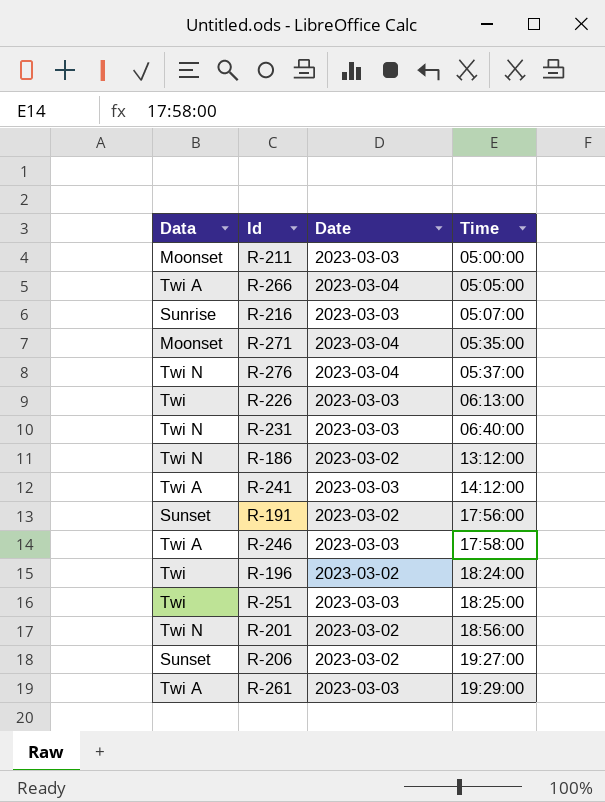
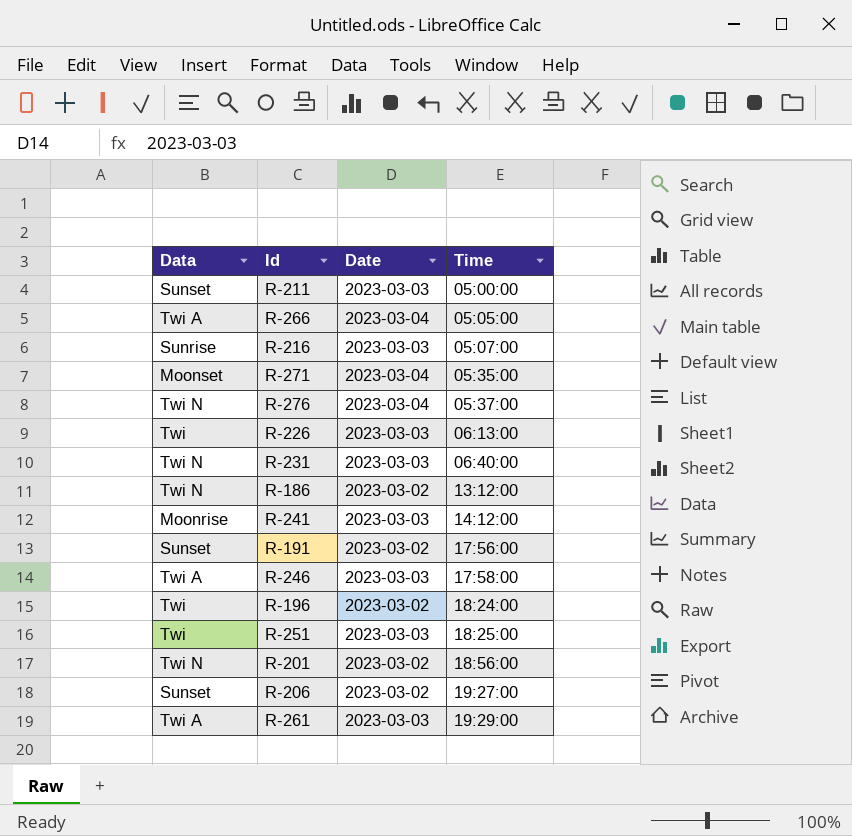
R-211 | Data: Moonset -> Sunset
R-241 | Data: Twi A -> Moonrise

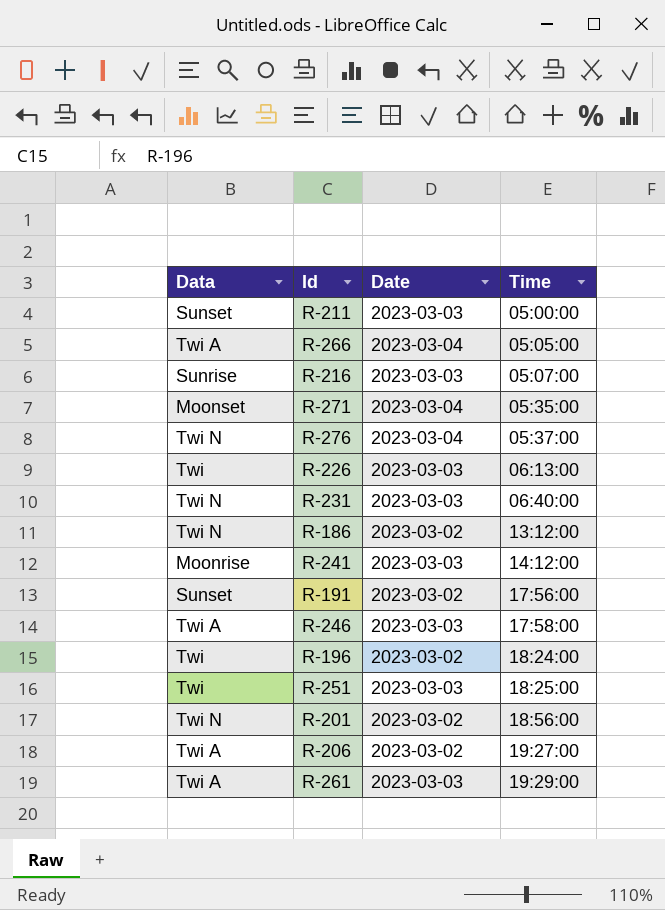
R-206 | Data: Sunset -> Twi A

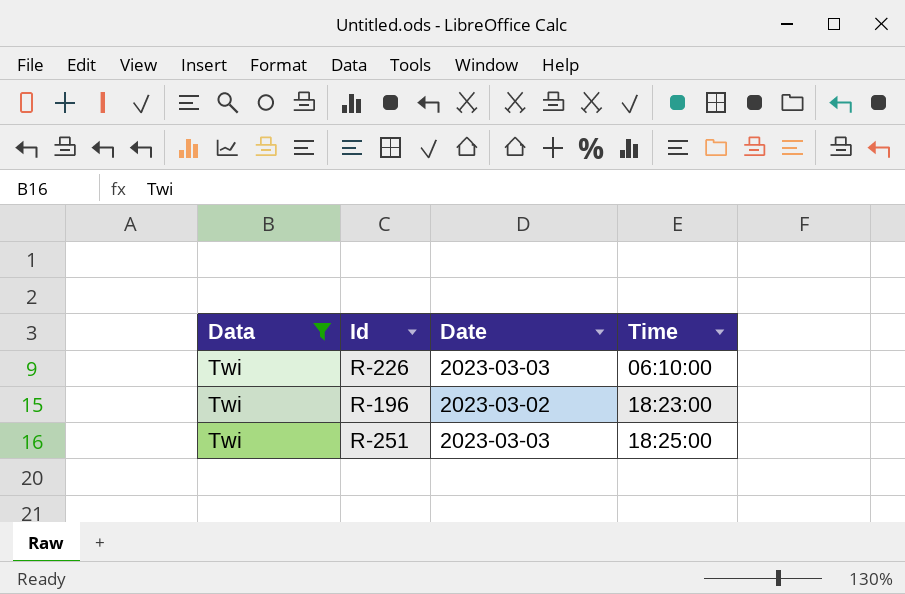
filter: none -> Data = Twi
R-226 | Time: 06:13:00 -> 06:10:00
R-196 | Time: 18:24:00 -> 18:23:00

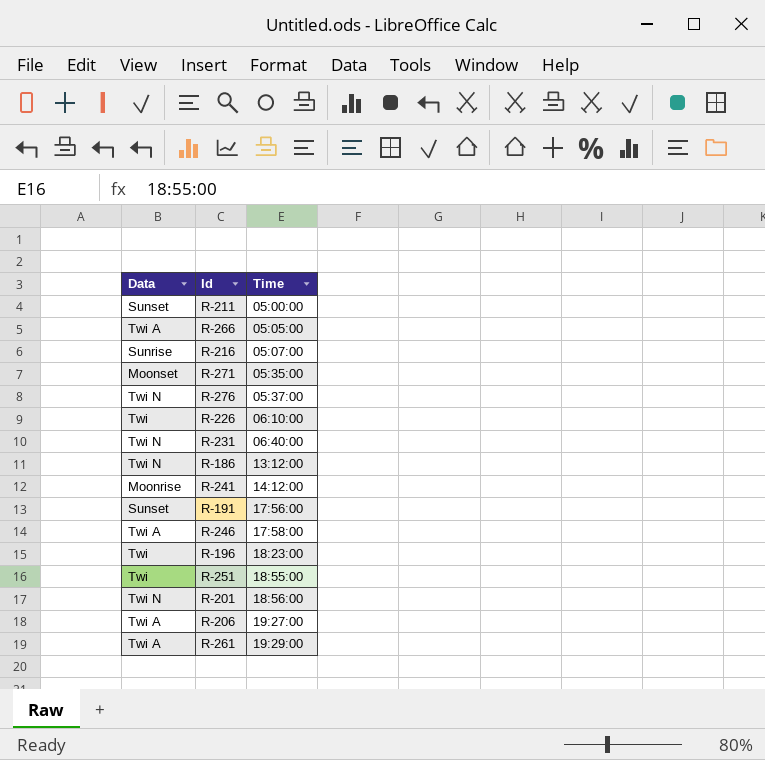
filter: Data = Twi -> none
column Date | position: 3 -> none
R-251 | Time: 18:25:00 -> 18:55:00

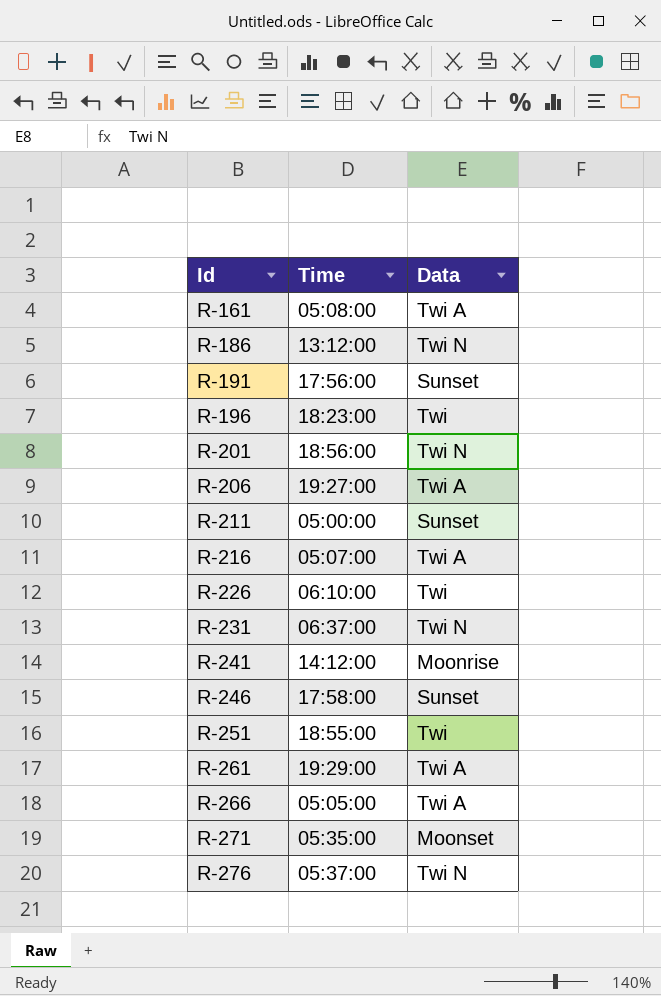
row order: Time ascending -> Id ascending
column Data | position: 1 -> 3
row R-161: none -> 05:08:00 | Twi A
R-216 | Data: Sunrise -> Twi A
R-231 | Time: 06:40:00 -> 06:37:00
R-246 | Data: Twi A -> Sunset

